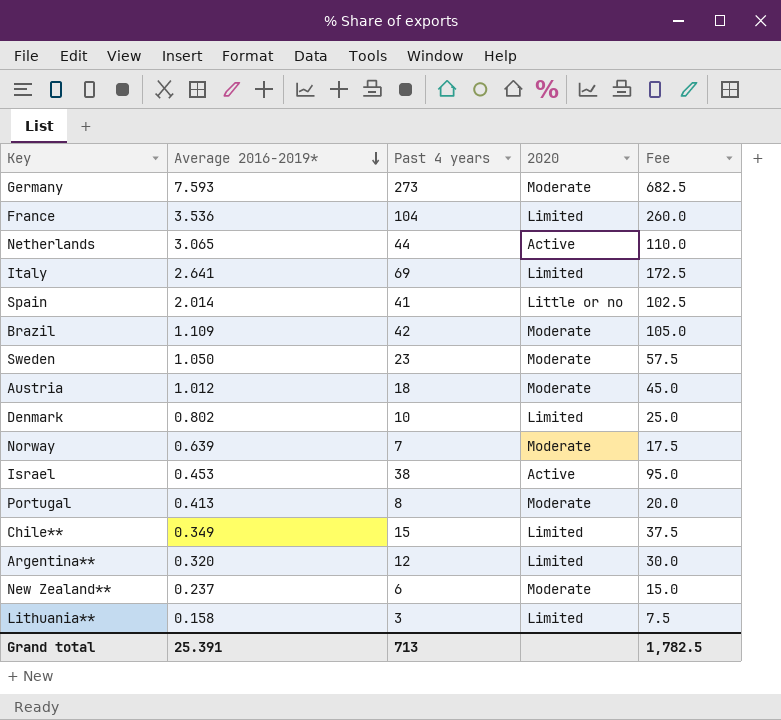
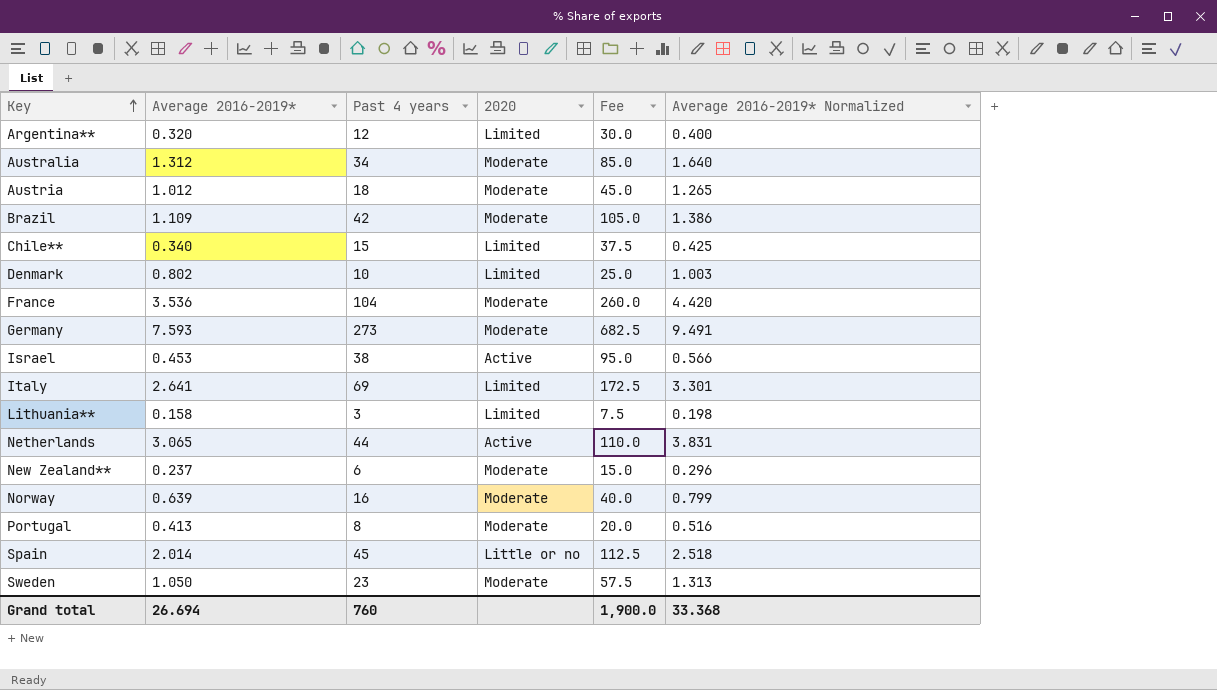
row order: Average 2016-2019* descending -> Key ascending
column Average 2016-2019* Normalized | formula: none -> [Average 2016-2019*] * 1.25
row Australia: none -> 1.312 | 34 | Moderate | 85.0 | 1.640
Chile** | Average 2016-2019*: 0.349 -> 0.340
France | 2020: Limited -> Moderate
Norway | Past 4 years: 7 -> 16
Norway | Fee: 17.5 -> 40.0
Spain | Past 4 years: 41 -> 45
Spain | Fee: 102.5 -> 112.5
Grand total | Average 2016-2019*: 25.391 -> 26.694
Grand total | Past 4 years: 713 -> 760
Grand total | Fee: 1,782.5 -> 1,900.0

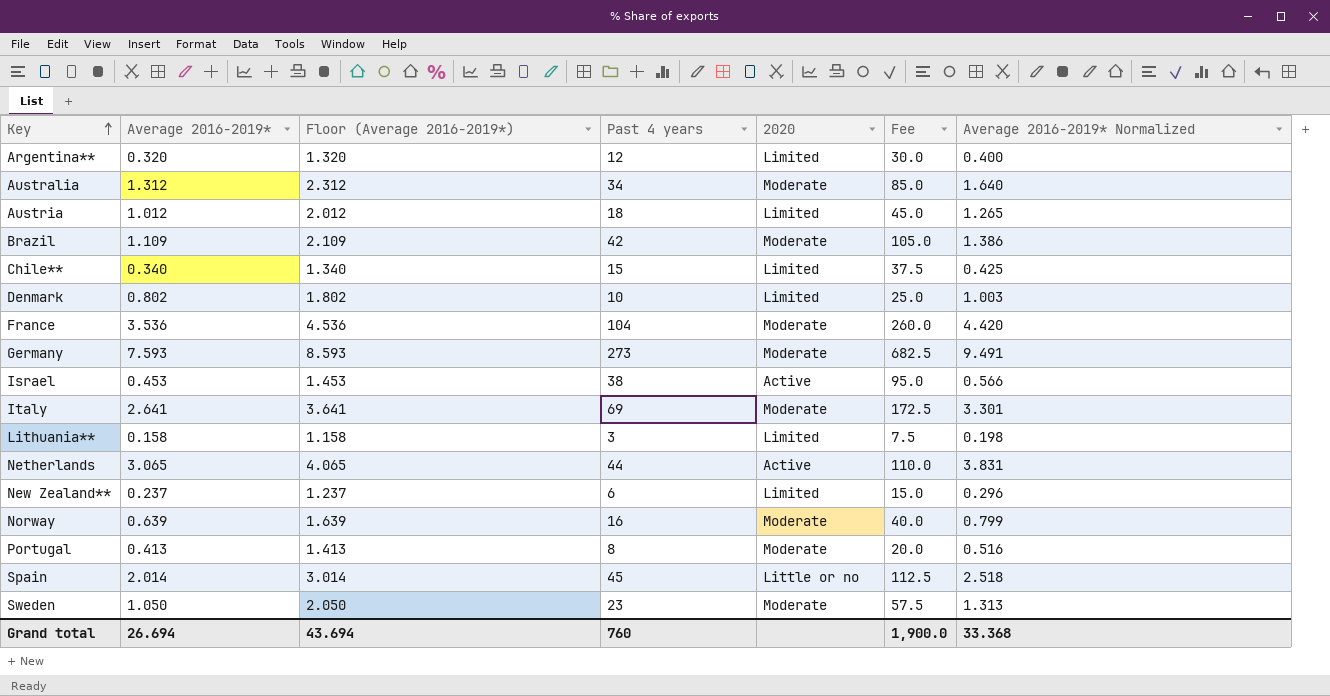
column Floor (Average 2016-2019*) | formula: none -> [Average 2016-2019*] + 1
Austria | 2020: Moderate -> Limited
Italy | 2020: Limited -> Moderate
New Zealand** | 2020: Moderate -> Limited

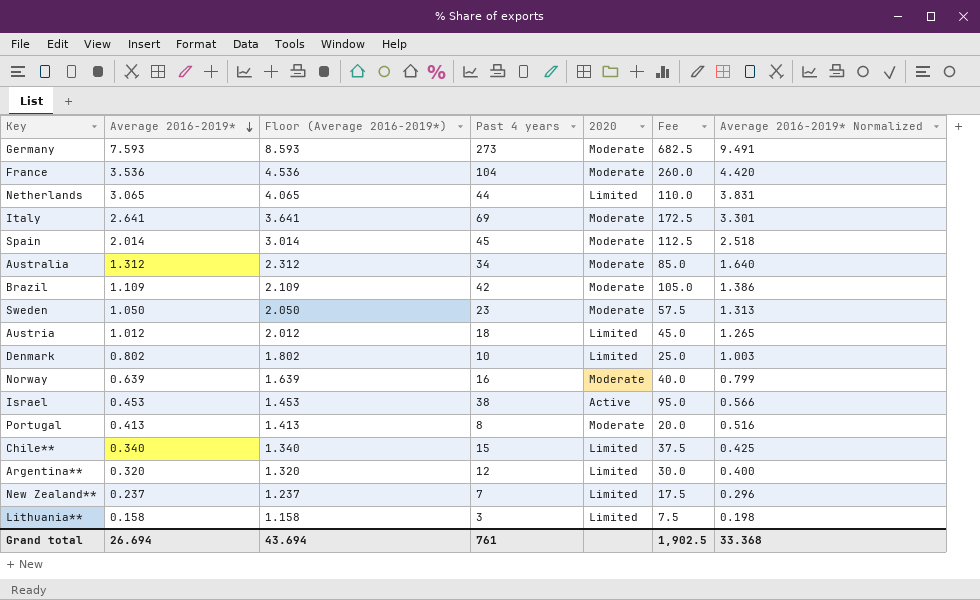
row order: Key ascending -> Average 2016-2019* descending
Netherlands | 2020: Active -> Limited
Spain | 2020: Little or no -> Moderate
New Zealand** | Past 4 years: 6 -> 7
New Zealand** | Fee: 15.0 -> 17.5
Grand total | Past 4 years: 760 -> 761
Grand total | Fee: 1,900.0 -> 1,902.5

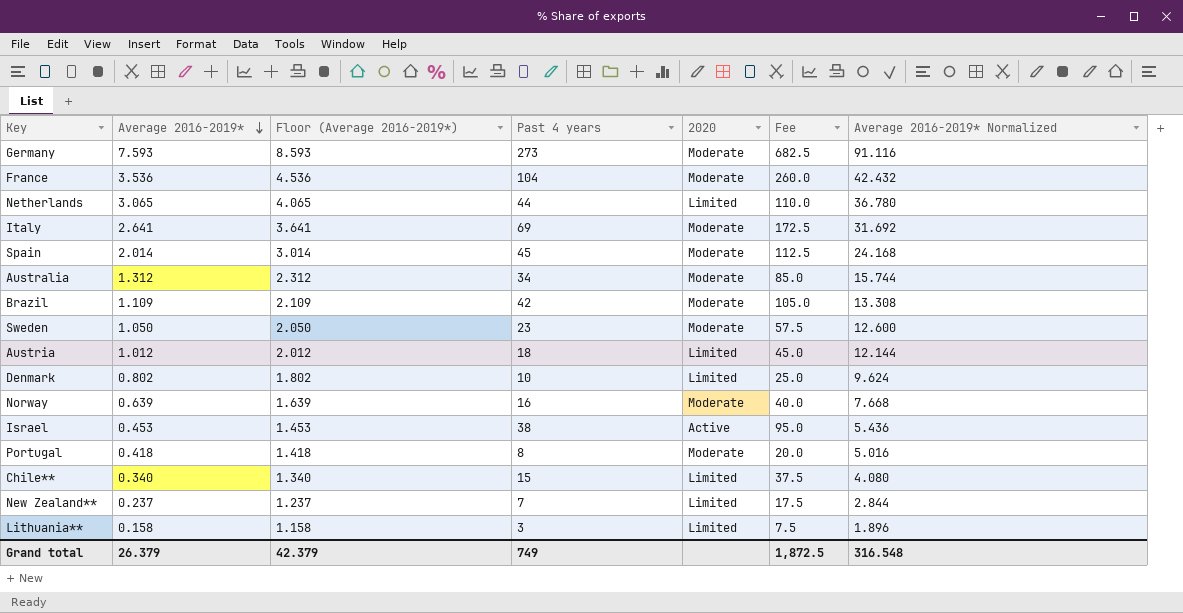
column Average 2016-2019* Normalized | formula: [Average 2016-2019*] * 1.25 -> [Average 2016-2019*] * 12
row Argentina**: 0.320 | 1.320 | 12 | Limited | 30.0 | 0.400 -> none
Portugal | Average 2016-2019*: 0.413 -> 0.418
Portugal | Floor (Average 2016-2019*): 1.413 -> 1.418
Grand total | Average 2016-2019*: 26.694 -> 26.379
Grand total | Floor (Average 2016-2019*): 43.694 -> 42.379
Grand total | Past 4 years: 761 -> 749
Grand total | Fee: 1,902.5 -> 1,872.5
Grand total | Average 2016-2019* Normalized: 33.368 -> 316.548

